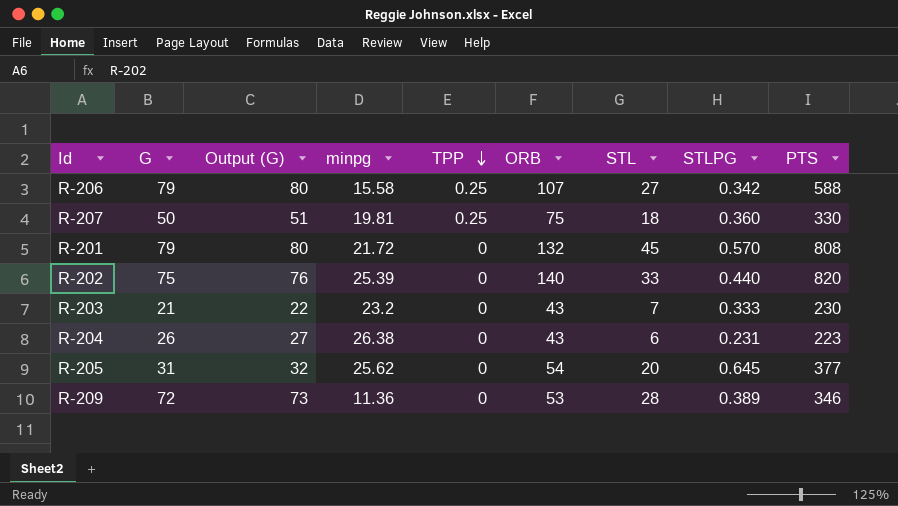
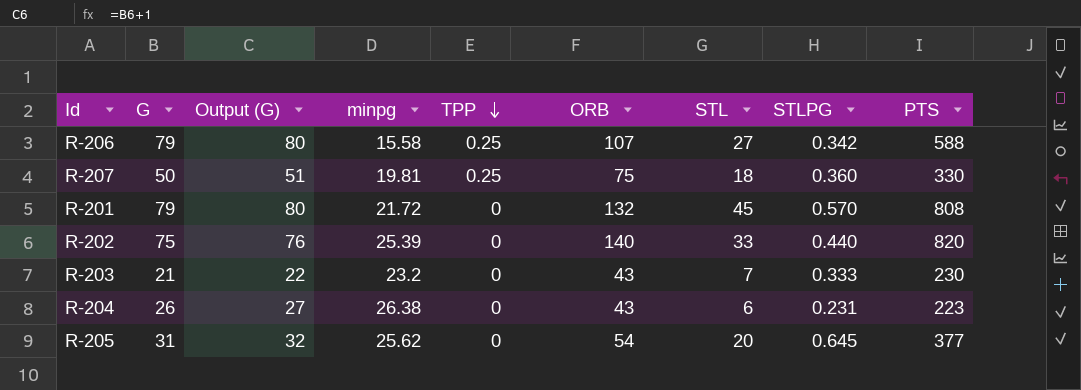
row R-209: 72 | 73 | 11.36 | 0 | 53 | 28 | 0.389 | 346 -> none

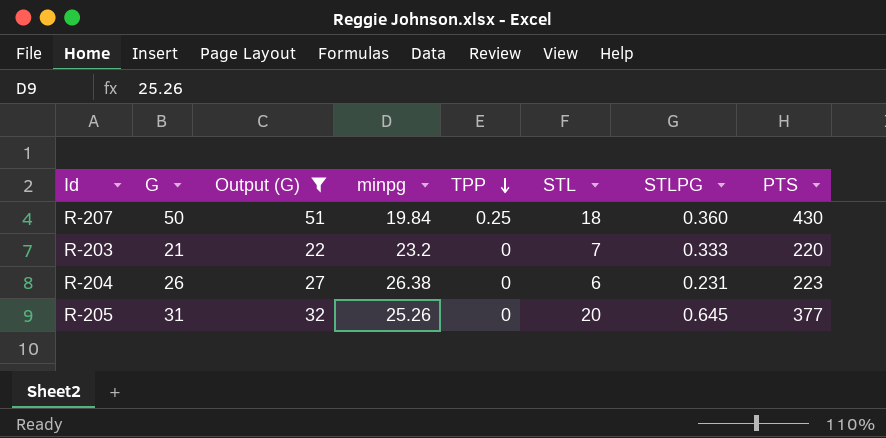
filter: none -> Output (G) <= 51
column ORB | position: 6 -> none
R-207 | minpg: 19.81 -> 19.84
R-207 | PTS: 330 -> 430
R-203 | PTS: 230 -> 220
R-205 | minpg: 25.62 -> 25.26

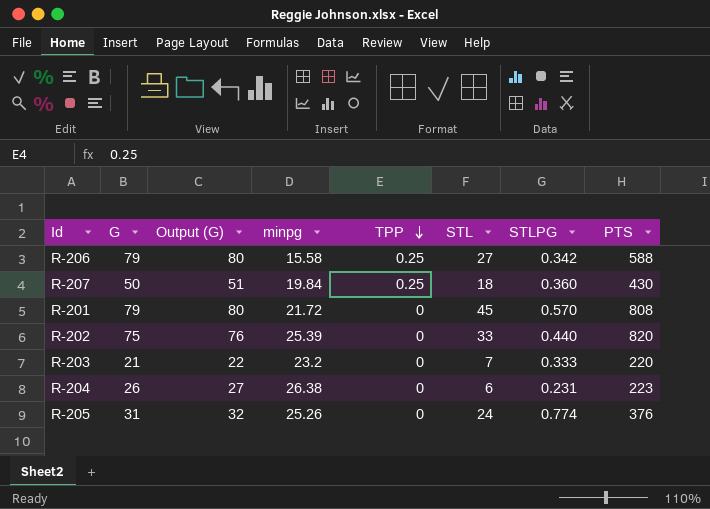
filter: Output (G) <= 51 -> none
R-205 | STL: 20 -> 24
R-205 | STLPG: 0.645 -> 0.774
R-205 | PTS: 377 -> 376

